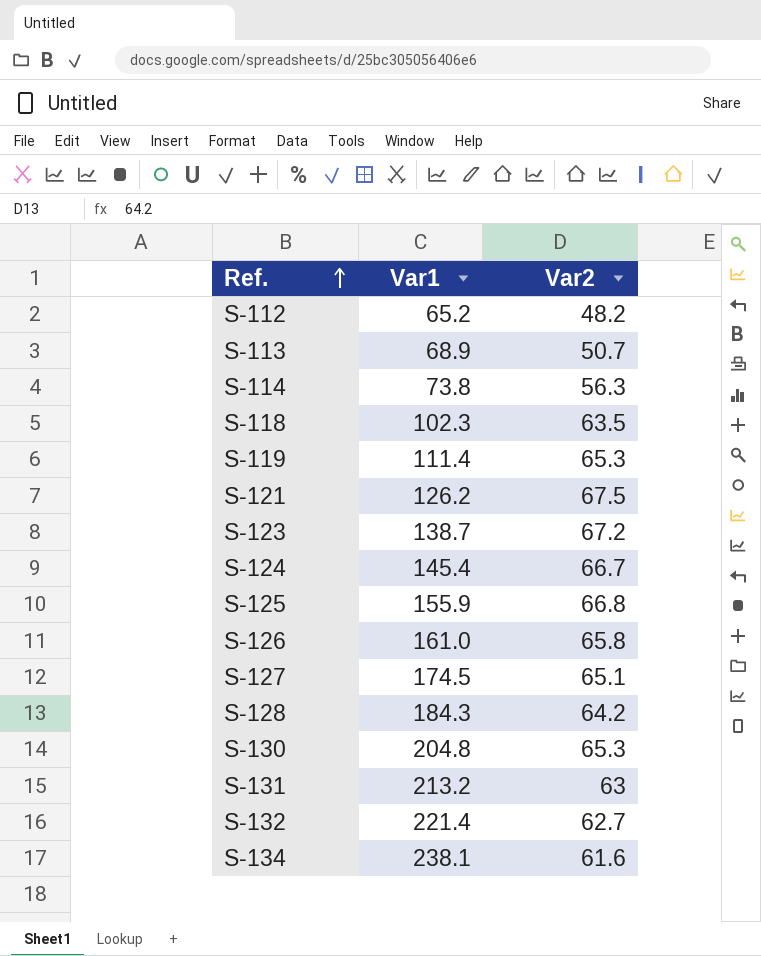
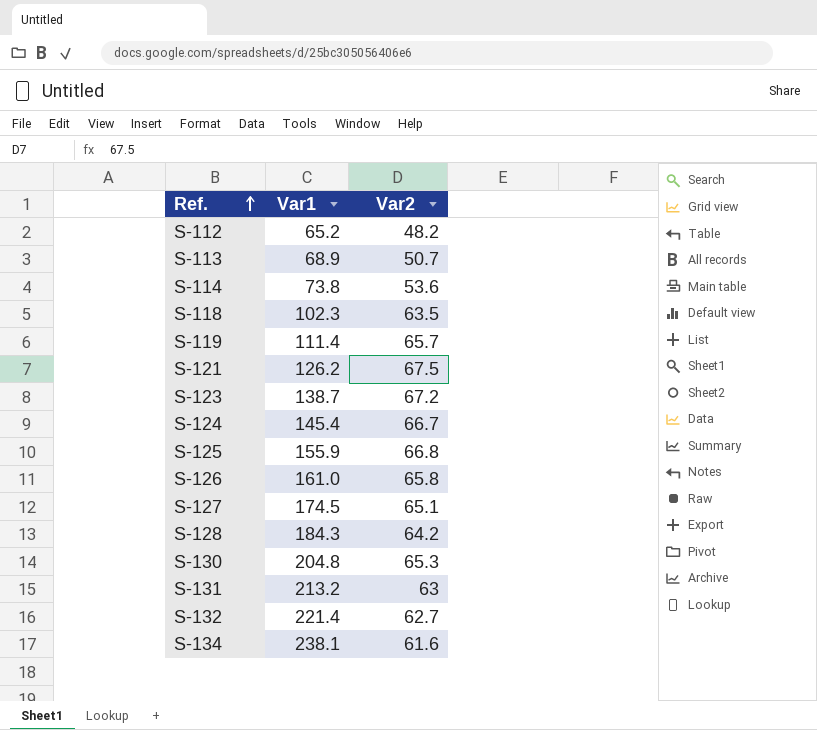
S-114 | Var2: 56.3 -> 53.6
S-119 | Var2: 65.3 -> 65.7

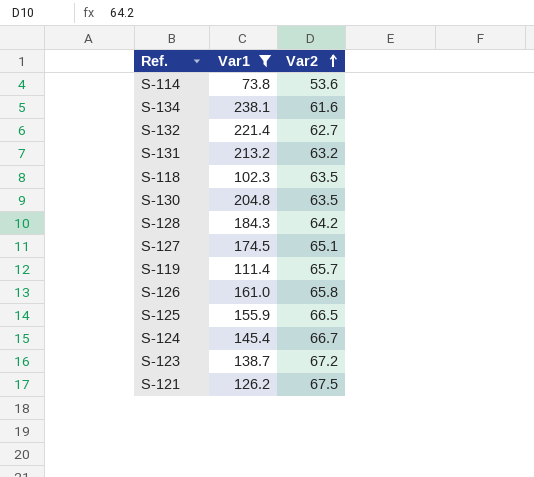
filter: none -> Var1 >= 73.8
row order: Ref. ascending -> Var2 ascending
S-131 | Var2: 63 -> 63.2
S-130 | Var2: 65.3 -> 63.5
S-125 | Var2: 66.8 -> 66.5

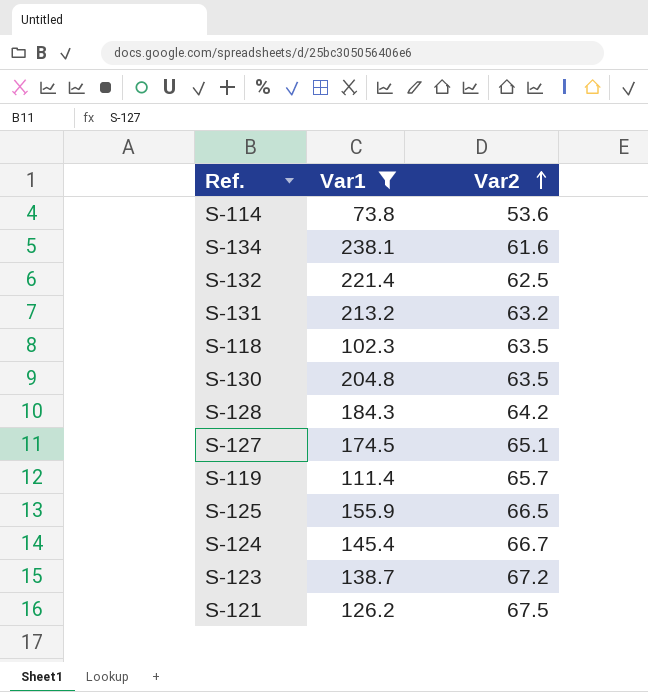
row S-126: 161.0 | 65.8 -> none
S-132 | Var2: 62.7 -> 62.5

